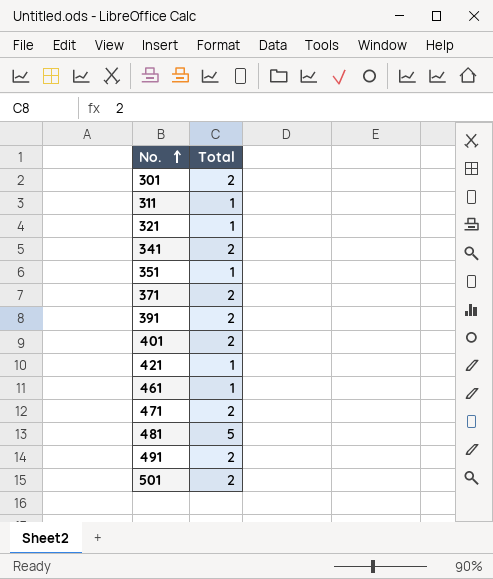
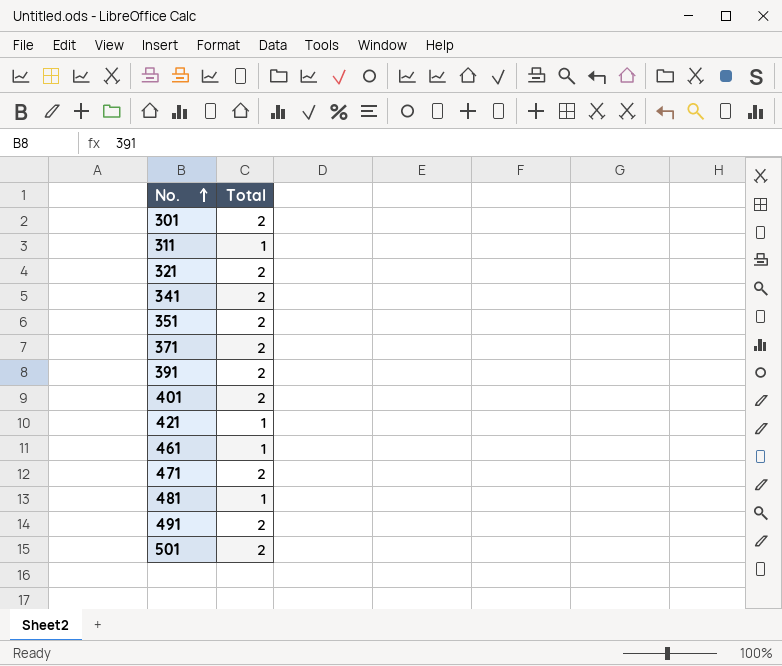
321 | Total: 1 -> 2
351 | Total: 1 -> 2
481 | Total: 5 -> 1

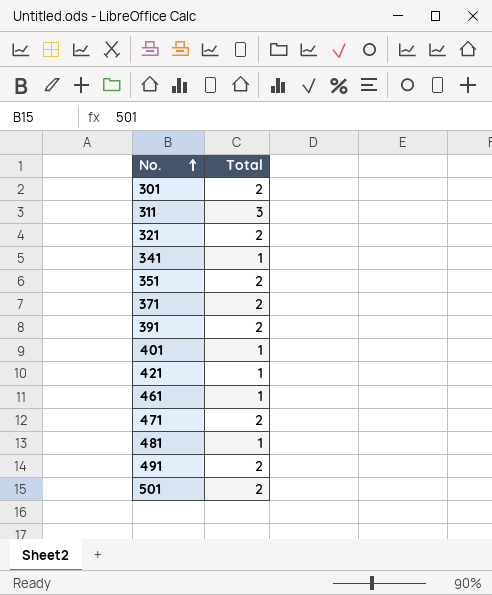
311 | Total: 1 -> 3
341 | Total: 2 -> 1
401 | Total: 2 -> 1

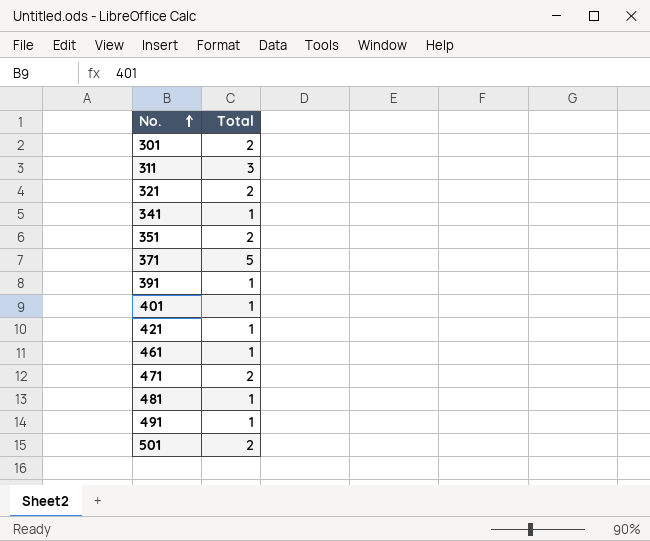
371 | Total: 2 -> 5
391 | Total: 2 -> 1
491 | Total: 2 -> 1

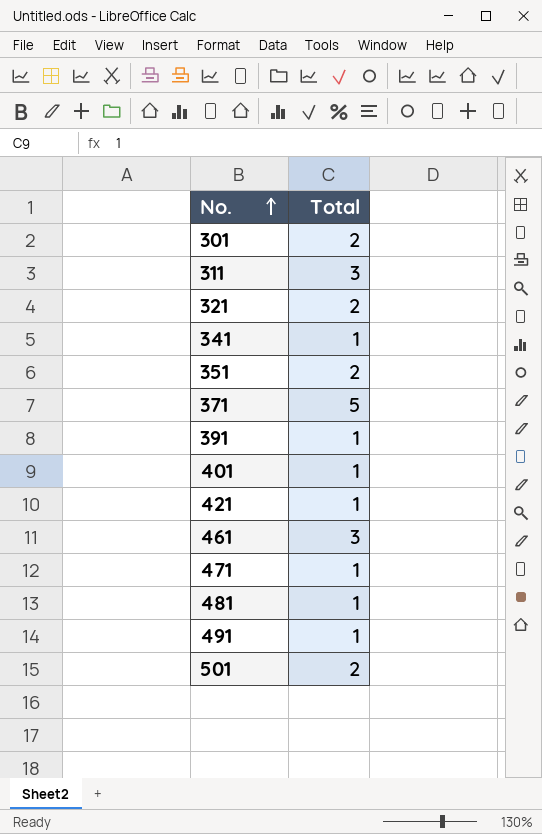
461 | Total: 1 -> 3
471 | Total: 2 -> 1

